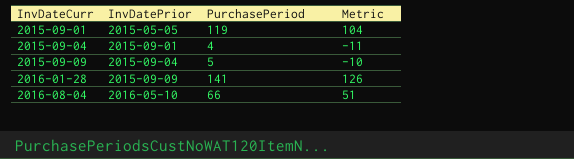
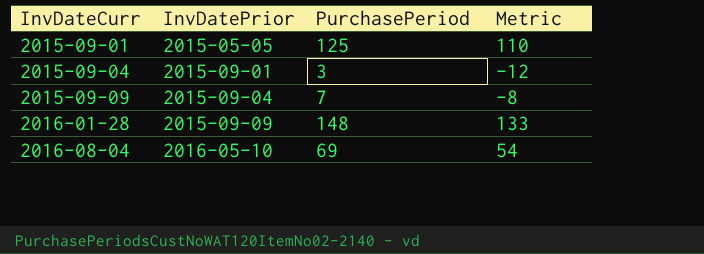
2015-09-01 | PurchasePeriod: 119 -> 125
2015-09-01 | Metric: 104 -> 110
2015-09-04 | PurchasePeriod: 4 -> 3
2015-09-04 | Metric: -11 -> -12
2015-09-09 | PurchasePeriod: 5 -> 7
2015-09-09 | Metric: -10 -> -8
2016-01-28 | PurchasePeriod: 141 -> 148
2016-01-28 | Metric: 126 -> 133
2016-08-04 | PurchasePeriod: 66 -> 69
2016-08-04 | Metric: 51 -> 54

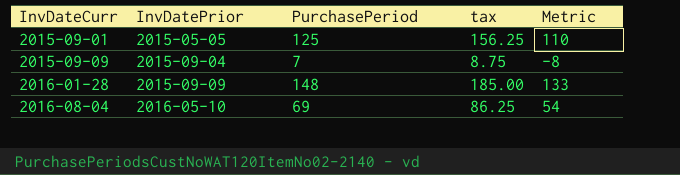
column tax | formula: none -> [PurchasePeriod] * 1.25
row 2015-09-04: 2015-09-01 | 3 | -12 -> none

